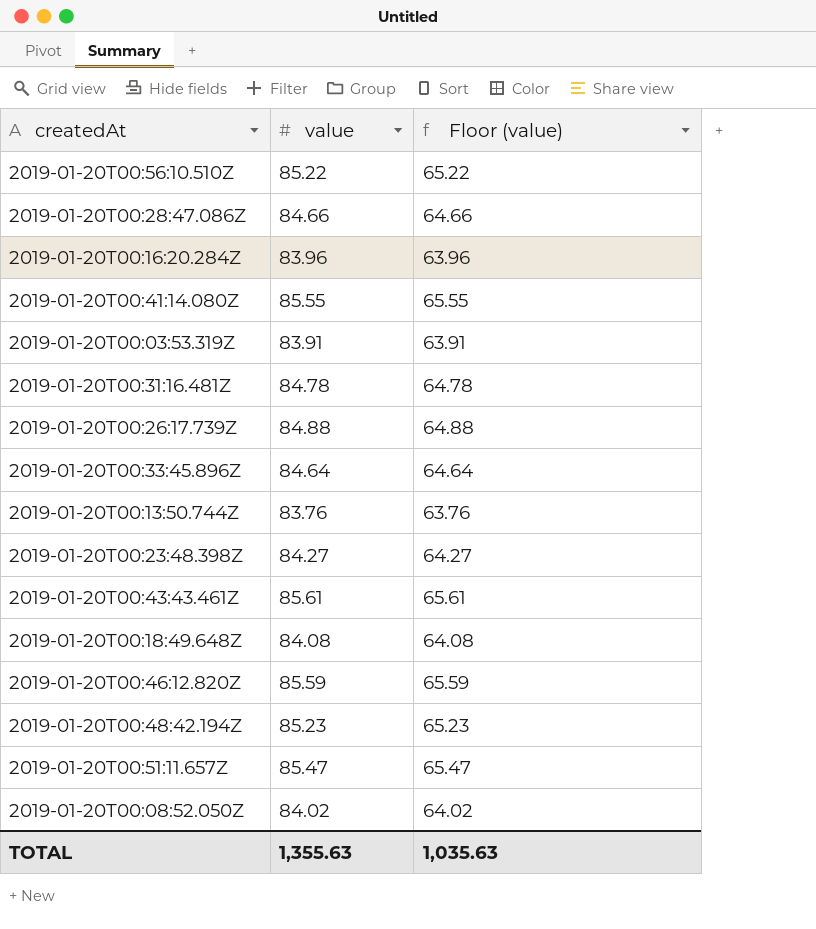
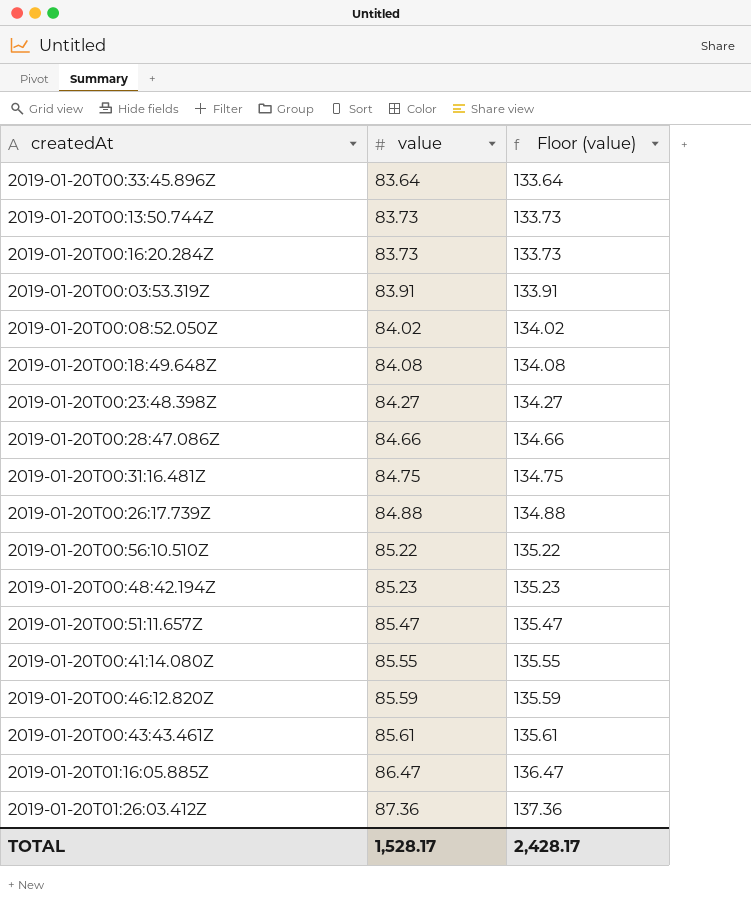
row order: none -> value ascending
column Floor (value) | formula: [value] - 20 -> [value] + 50
2019-01-20T00:33:45.896Z | value: 84.64 -> 83.64
2019-01-20T00:13:50.744Z | value: 83.76 -> 83.73
2019-01-20T00:16:20.284Z | value: 83.96 -> 83.73
2019-01-20T00:31:16.481Z | value: 84.78 -> 84.75
row 2019-01-20T01:16:05.885Z: none -> 86.47 | 136.47
row 2019-01-20T01:26:03.412Z: none -> 87.36 | 137.36
TOTAL | value: 1,355.63 -> 1,528.17
TOTAL | Floor (value): 1,035.63 -> 2,428.17

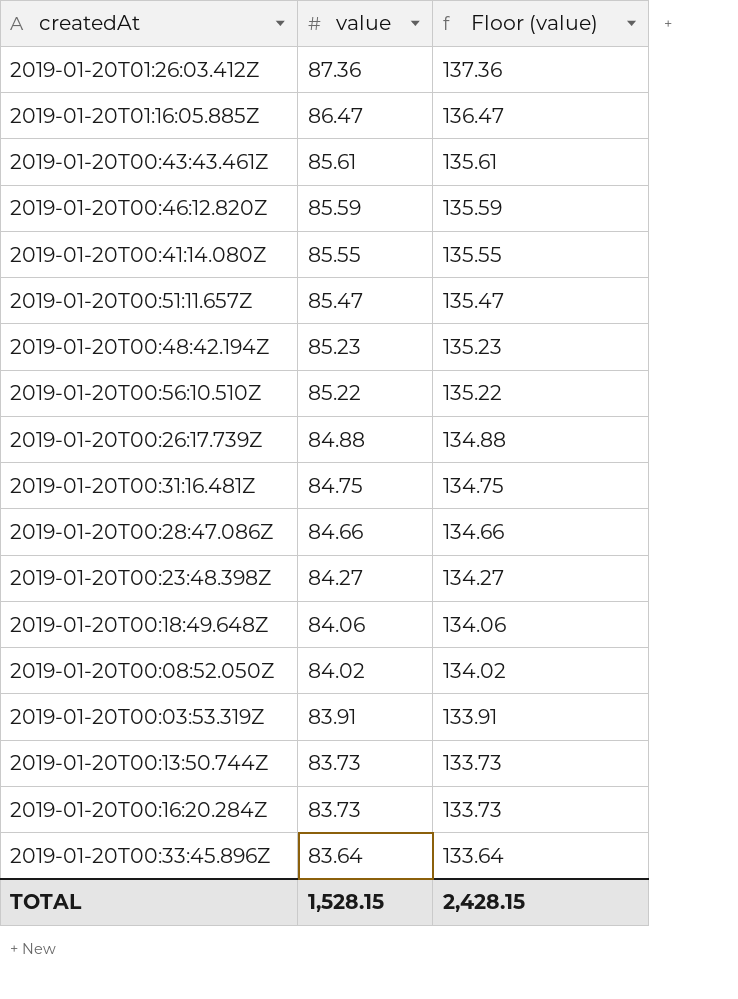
row order: value ascending -> value descending
2019-01-20T00:18:49.648Z | value: 84.08 -> 84.06
2019-01-20T00:18:49.648Z | Floor (value): 134.08 -> 134.06
TOTAL | value: 1,528.17 -> 1,528.15
TOTAL | Floor (value): 2,428.17 -> 2,428.15

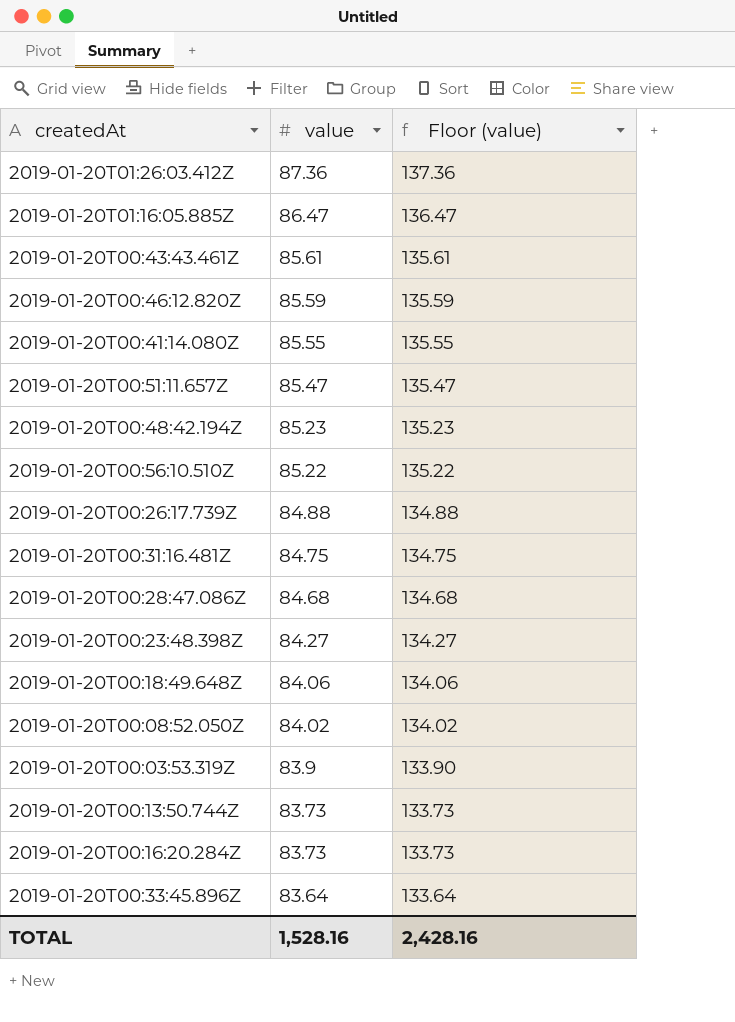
2019-01-20T00:28:47.086Z | value: 84.66 -> 84.68
2019-01-20T00:28:47.086Z | Floor (value): 134.66 -> 134.68
2019-01-20T00:03:53.319Z | value: 83.91 -> 83.9
2019-01-20T00:03:53.319Z | Floor (value): 133.91 -> 133.90
TOTAL | value: 1,528.15 -> 1,528.16
TOTAL | Floor (value): 2,428.15 -> 2,428.16

